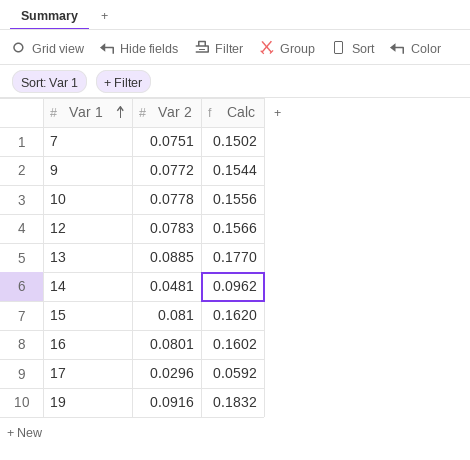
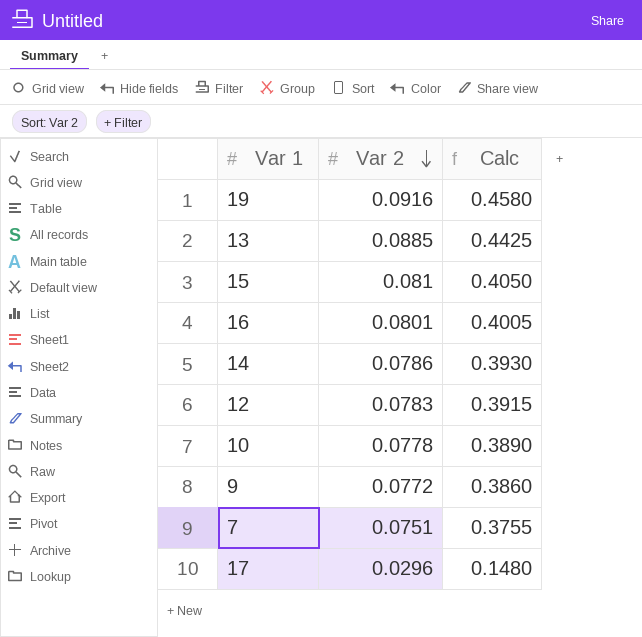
row order: Var 1 ascending -> Var 2 descending
column Calc | formula: [Var 2] * 2 -> [Var 2] * 5
14 | Var 2: 0.0481 -> 0.0786

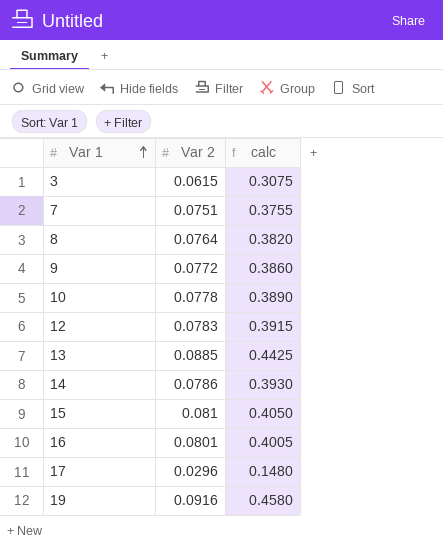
row order: Var 2 descending -> Var 1 ascending
column name: Calc -> calc
row 3: none -> 0.0615 | 0.3075
row 8: none -> 0.0764 | 0.3820

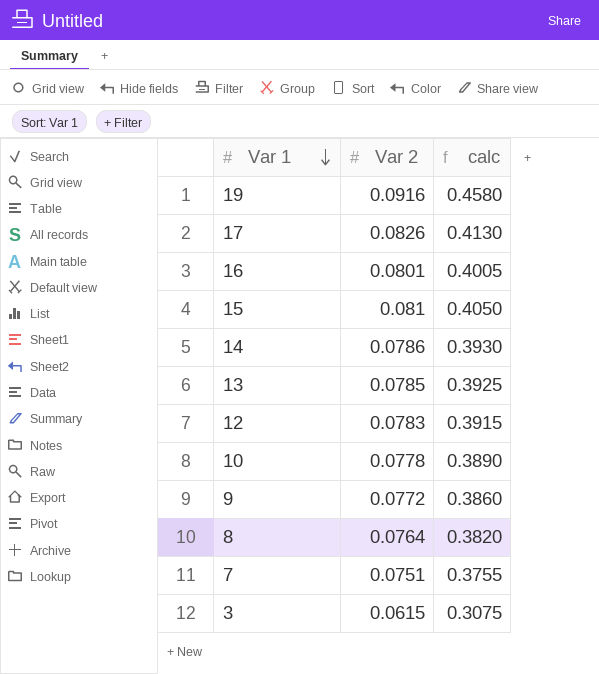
row order: Var 1 ascending -> Var 1 descending
17 | Var 2: 0.0296 -> 0.0826
17 | calc: 0.1480 -> 0.4130
13 | Var 2: 0.0885 -> 0.0785
13 | calc: 0.4425 -> 0.3925

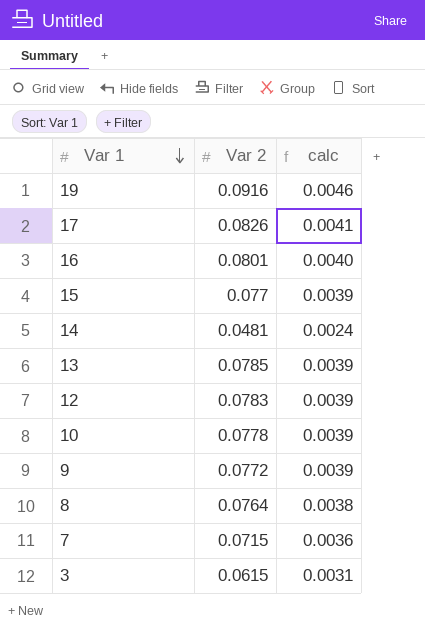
column calc | formula: [Var 2] * 5 -> [Var 2] * 0.05
15 | Var 2: 0.081 -> 0.077
14 | Var 2: 0.0786 -> 0.0481
7 | Var 2: 0.0751 -> 0.0715

